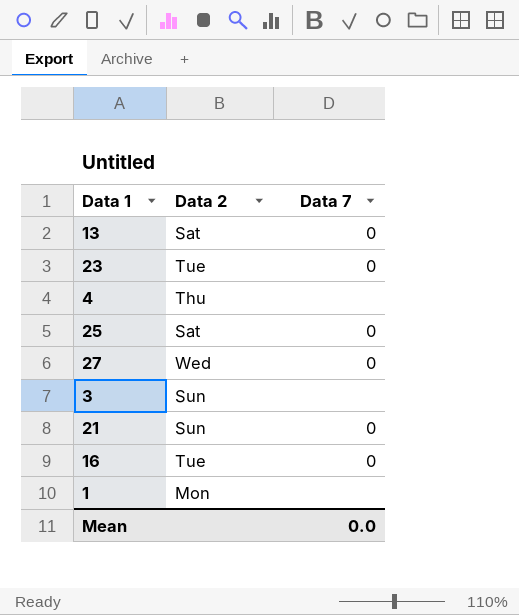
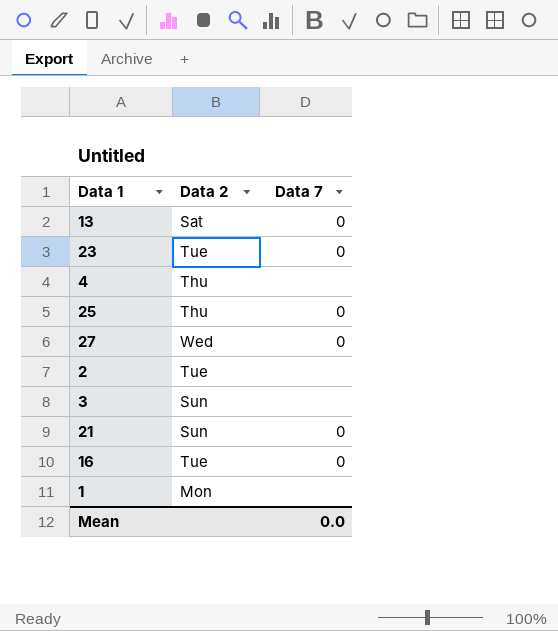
25 | Data 2: Sat -> Thu
row 2: none -> Tue | none

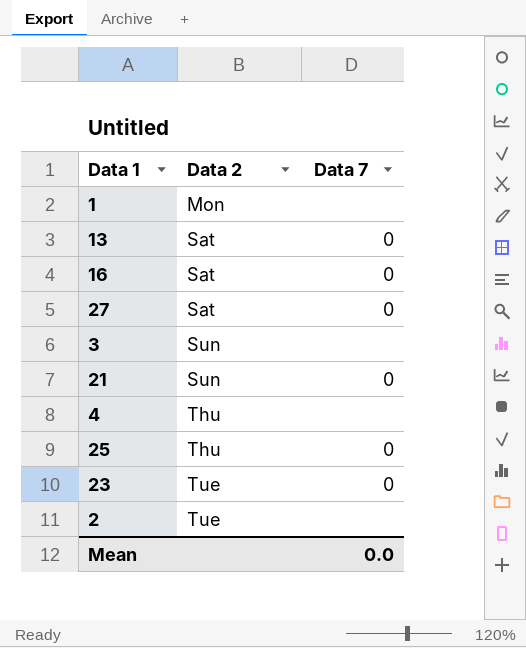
row order: none -> Data 2 ascending
16 | Data 2: Tue -> Sat
27 | Data 2: Wed -> Sat

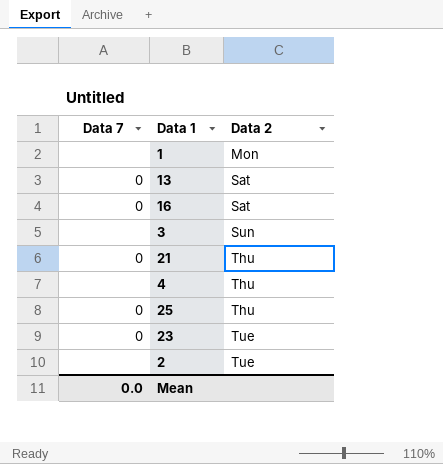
column Data 7 | position: 3 -> 1
row 27: Sat | 0 -> none
21 | Data 2: Sun -> Thu

